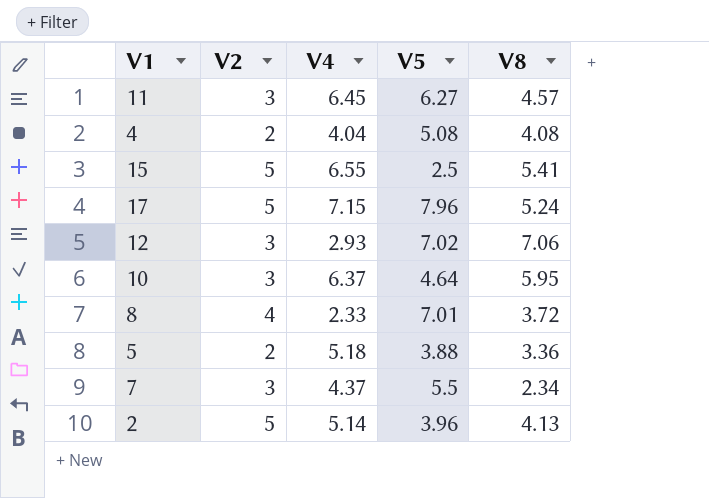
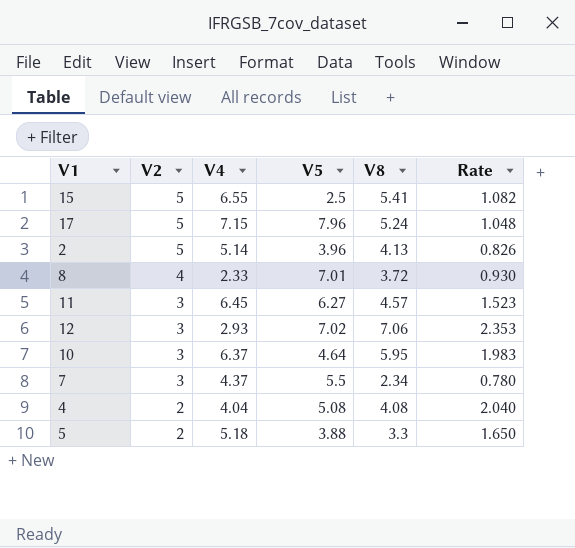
row order: none -> V2 descending
column Rate | formula: none -> [V8] / [V2]
5 | V8: 3.36 -> 3.3

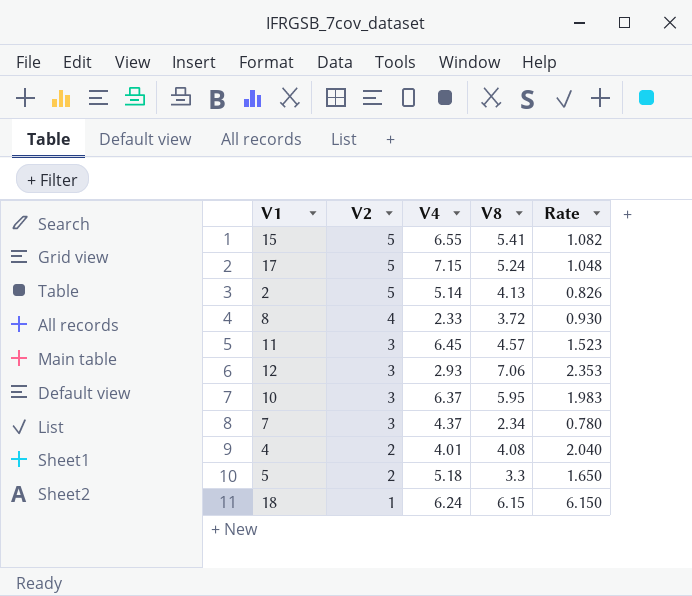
column V5 | position: 4 -> none
4 | V4: 4.04 -> 4.01
row 18: none -> 1 | 6.24 | 6.15 | 6.150

